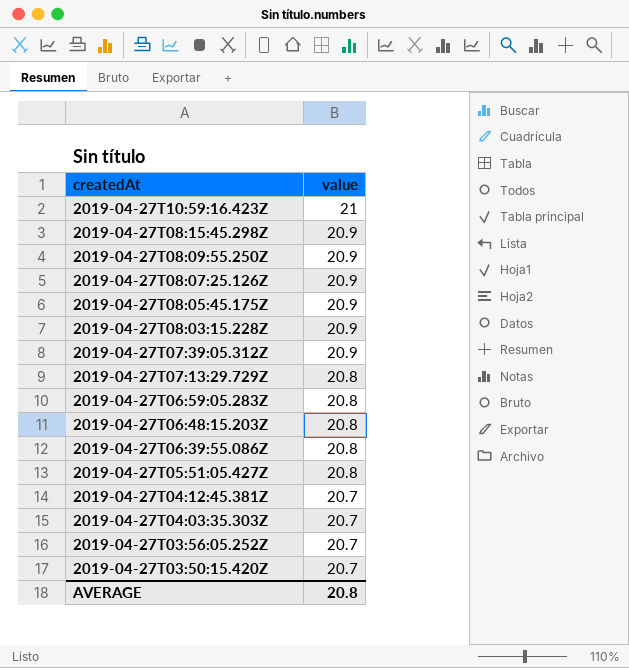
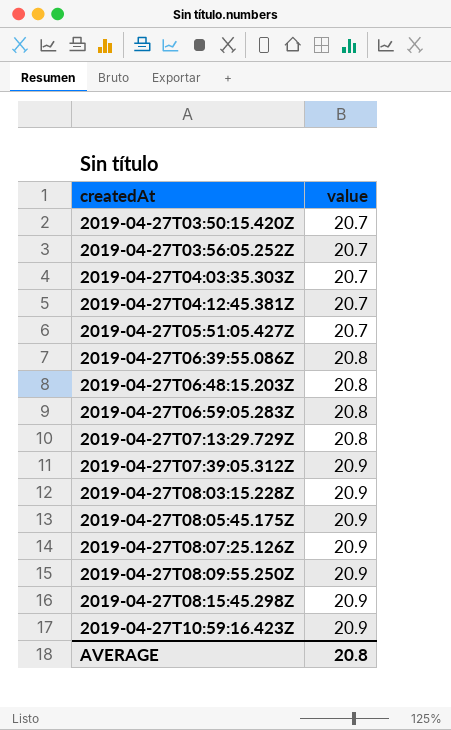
row order: createdAt descending -> createdAt ascending
2019-04-27T05:51:05.427Z | value: 20.8 -> 20.7
2019-04-27T10:59:16.423Z | value: 21 -> 20.9

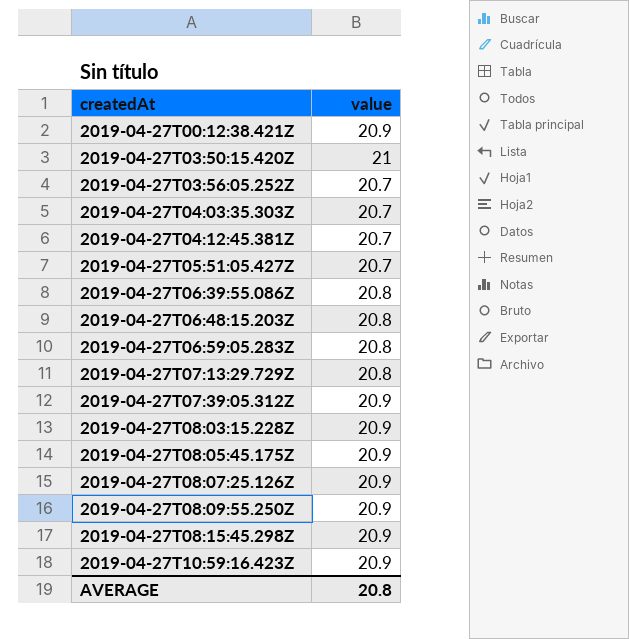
row 2019-04-27T00:12:38.421Z: none -> 20.9
2019-04-27T03:50:15.420Z | value: 20.7 -> 21

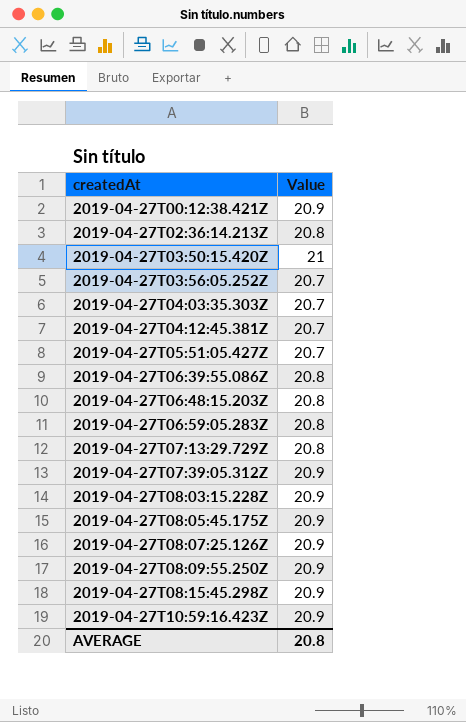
column name: value -> Value
row 2019-04-27T02:36:14.213Z: none -> 20.8

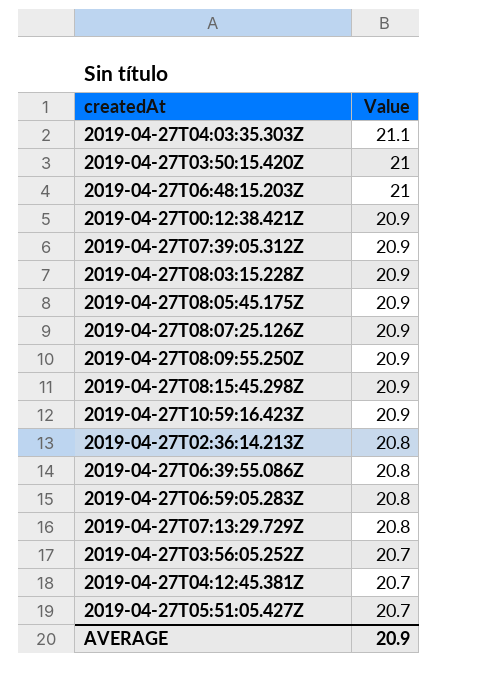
row order: createdAt ascending -> Value descending
2019-04-27T04:03:35.303Z | Value: 20.7 -> 21.1
2019-04-27T06:48:15.203Z | Value: 20.8 -> 21
AVERAGE | Value: 20.8 -> 20.9

